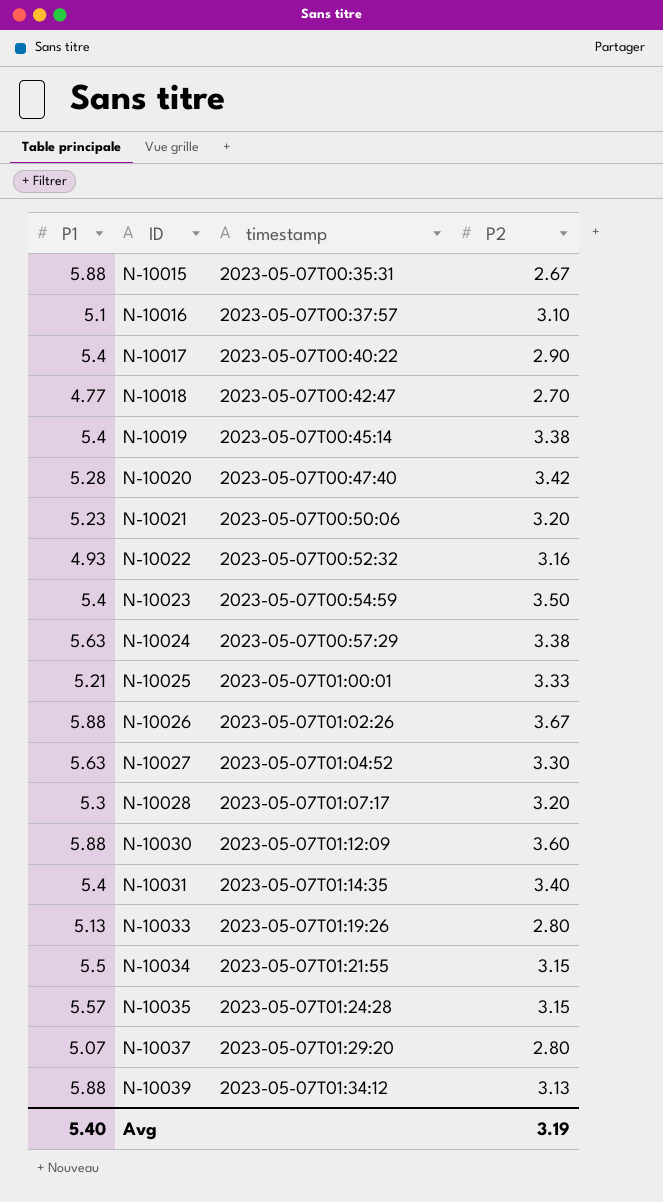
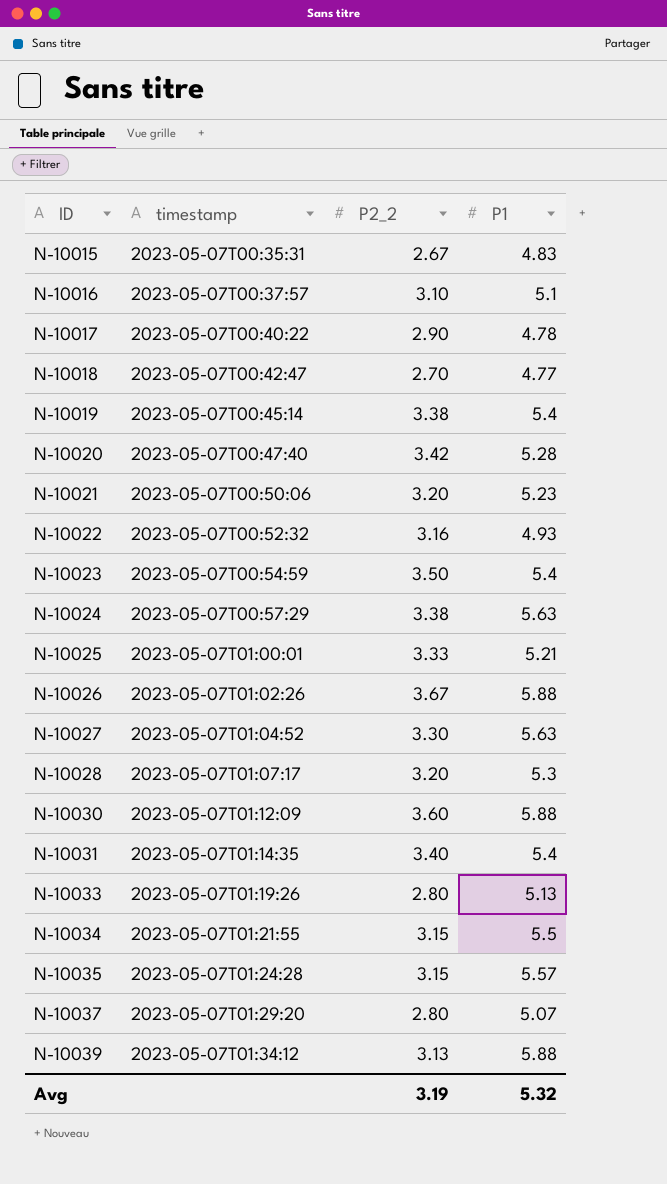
column name: P2 -> P2_2
column P1 | position: 1 -> 4
N-10015 | P1: 5.88 -> 4.83
N-10017 | P1: 5.4 -> 4.78
Avg | P1: 5.40 -> 5.32

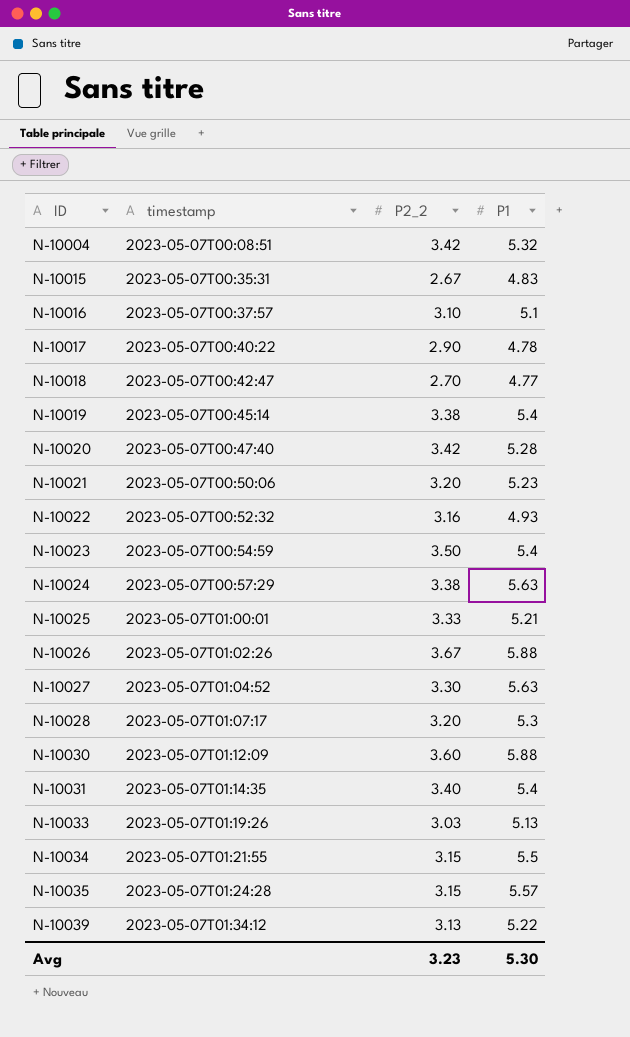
row N-10037: 2023-05-07T01:29:20 | 2.80 | 5.07 -> none
row N-10004: none -> 2023-05-07T00:08:51 | 3.42 | 5.32
N-10033 | P2_2: 2.80 -> 3.03
N-10039 | P1: 5.88 -> 5.22
Avg | P2_2: 3.19 -> 3.23
Avg | P1: 5.32 -> 5.30

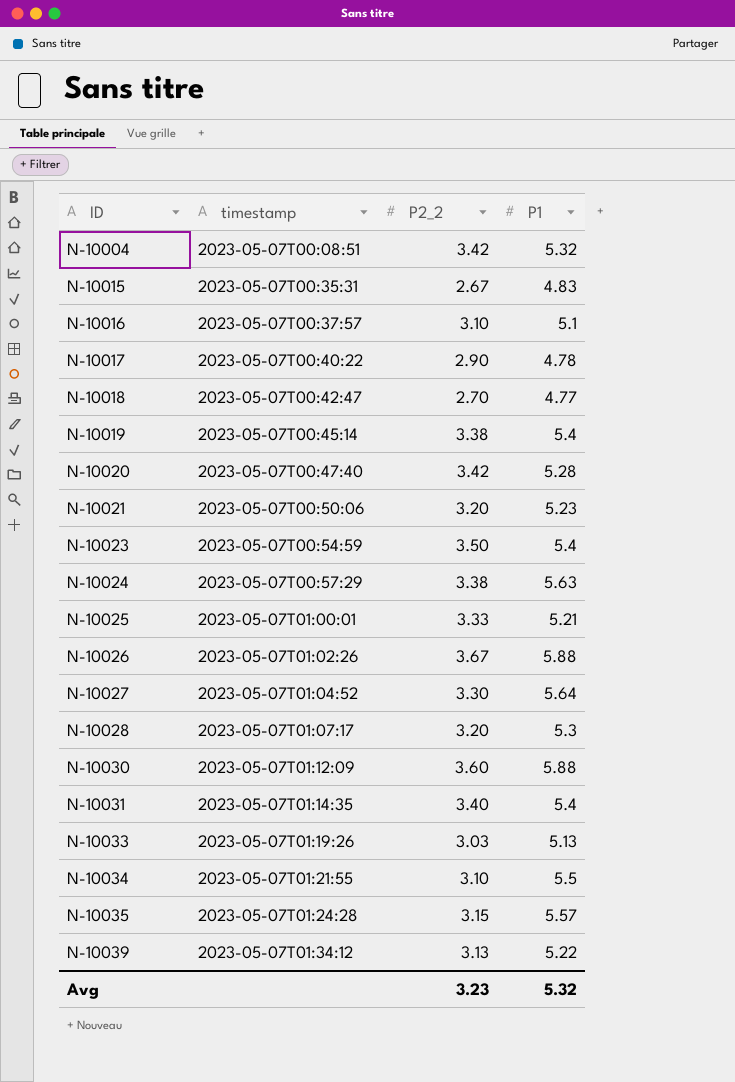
row N-10022: 2023-05-07T00:52:32 | 3.16 | 4.93 -> none
N-10027 | P1: 5.63 -> 5.64
N-10034 | P2_2: 3.15 -> 3.10
Avg | P1: 5.30 -> 5.32

